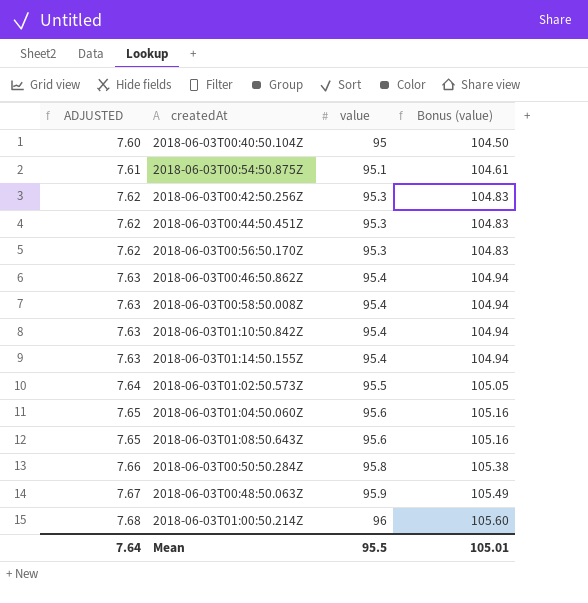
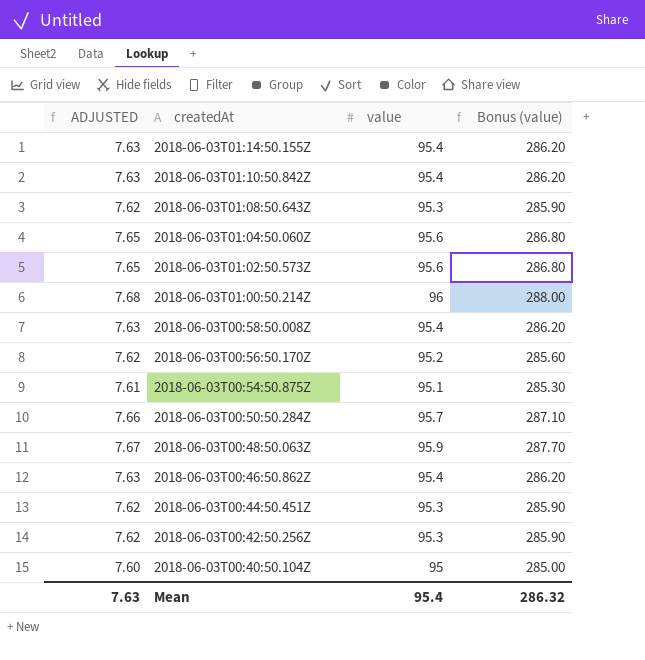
row order: ADJUSTED ascending -> createdAt descending
column Bonus (value) | formula: [value] * 1.1 -> [value] * 3
2018-06-03T01:08:50.643Z | ADJUSTED: 7.65 -> 7.62
2018-06-03T01:08:50.643Z | value: 95.6 -> 95.3
2018-06-03T01:02:50.573Z | ADJUSTED: 7.64 -> 7.65
2018-06-03T01:02:50.573Z | value: 95.5 -> 95.6
2018-06-03T00:56:50.170Z | value: 95.3 -> 95.2
2018-06-03T00:50:50.284Z | value: 95.8 -> 95.7
Mean | ADJUSTED: 7.64 -> 7.63
Mean | value: 95.5 -> 95.4
Mean | Bonus (value): 105.01 -> 286.32

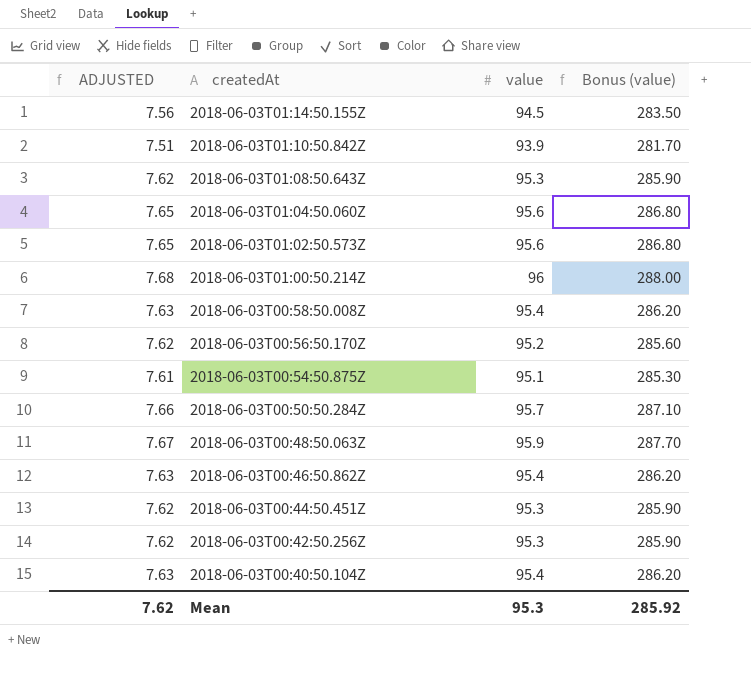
2018-06-03T01:14:50.155Z | ADJUSTED: 7.63 -> 7.56
2018-06-03T01:14:50.155Z | value: 95.4 -> 94.5
2018-06-03T01:14:50.155Z | Bonus (value): 286.20 -> 283.50
2018-06-03T01:10:50.842Z | ADJUSTED: 7.63 -> 7.51
2018-06-03T01:10:50.842Z | value: 95.4 -> 93.9
2018-06-03T01:10:50.842Z | Bonus (value): 286.20 -> 281.70
2018-06-03T00:40:50.104Z | ADJUSTED: 7.60 -> 7.63
2018-06-03T00:40:50.104Z | value: 95 -> 95.4
2018-06-03T00:40:50.104Z | Bonus (value): 285.00 -> 286.20
Mean | ADJUSTED: 7.63 -> 7.62
Mean | value: 95.4 -> 95.3
Mean | Bonus (value): 286.32 -> 285.92

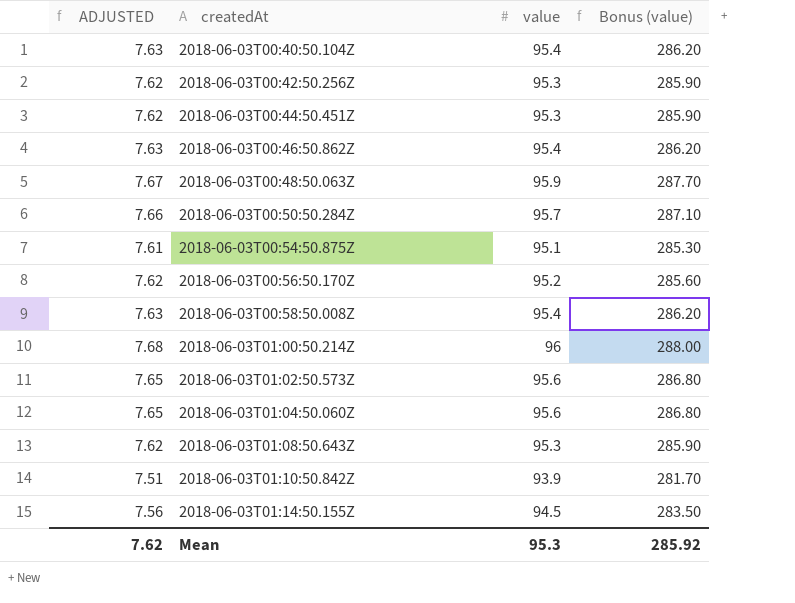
row order: createdAt descending -> createdAt ascending

